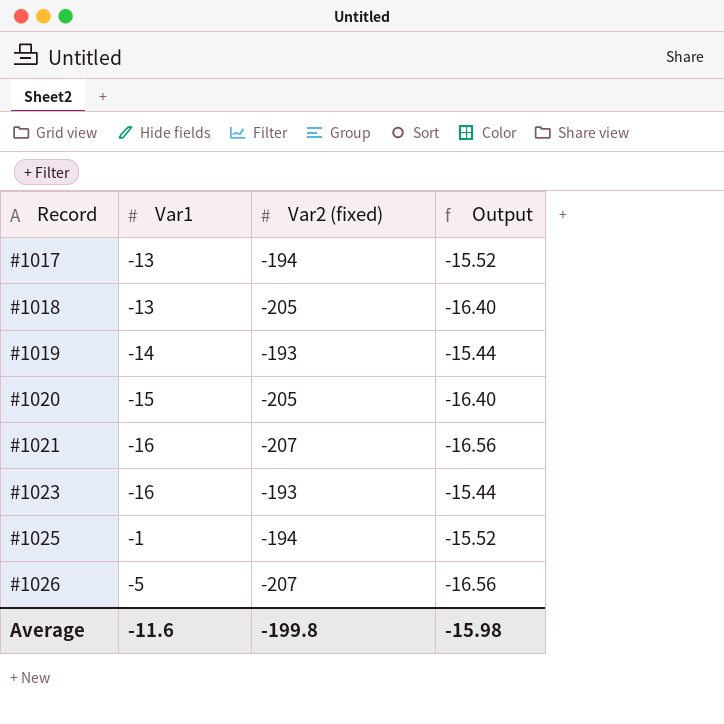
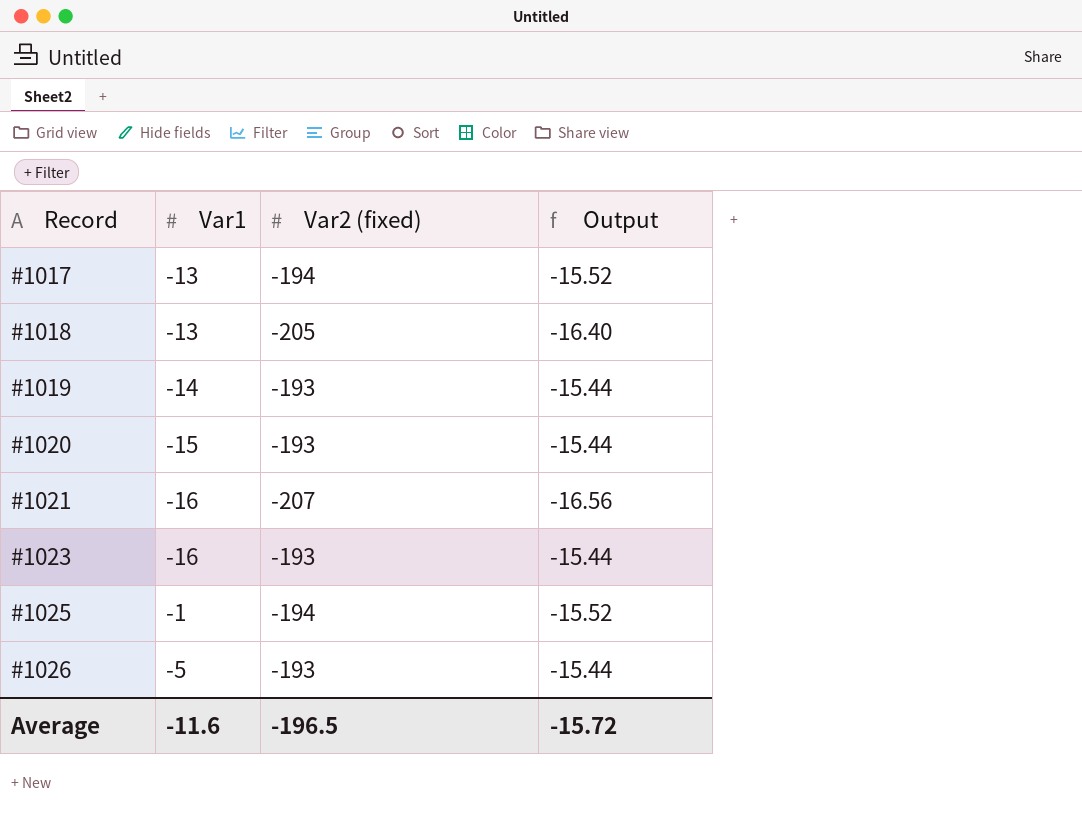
#1020 | Var2 (fixed): -205 -> -193
#1020 | Output: -16.40 -> -15.44
#1026 | Var2 (fixed): -207 -> -193
#1026 | Output: -16.56 -> -15.44
Average | Var2 (fixed): -199.8 -> -196.5
Average | Output: -15.98 -> -15.72

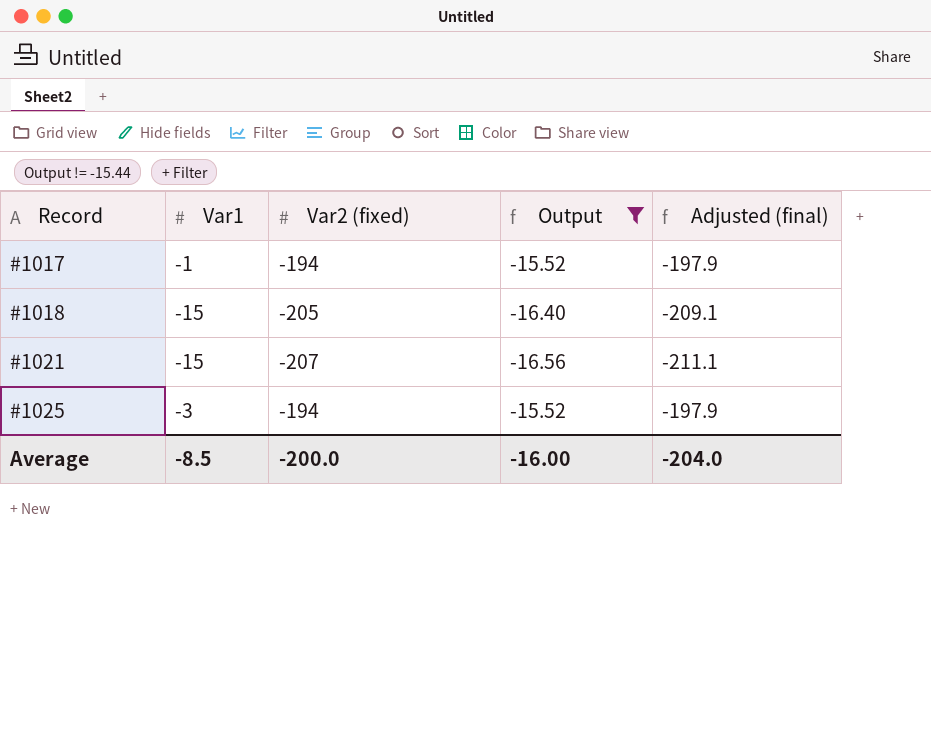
filter: none -> Output != -15.44
column Adjusted (final) | formula: none -> [Var2 (fixed)] * 1.02
#1017 | Var1: -13 -> -1
#1018 | Var1: -13 -> -15
#1021 | Var1: -16 -> -15
#1025 | Var1: -1 -> -3
Average | Var1: -11.6 -> -8.5
Average | Var2 (fixed): -196.5 -> -200.0
Average | Output: -15.72 -> -16.00

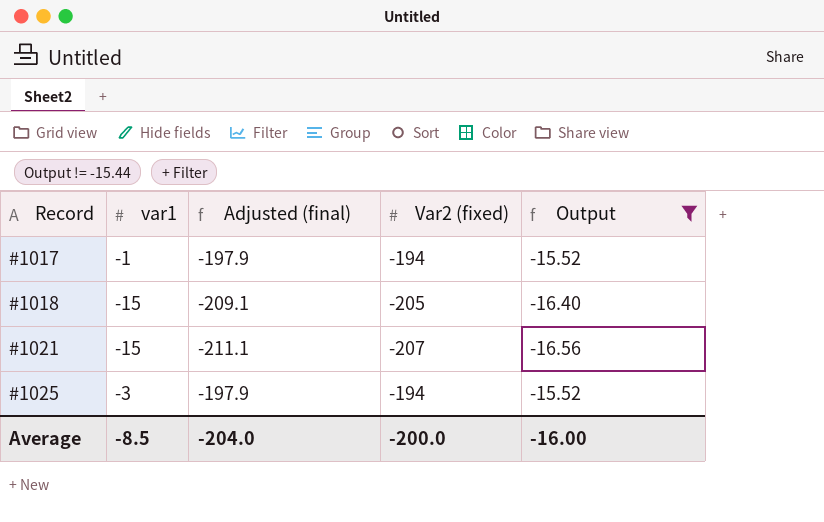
column name: Var1 -> var1
column Adjusted (final) | position: 5 -> 3

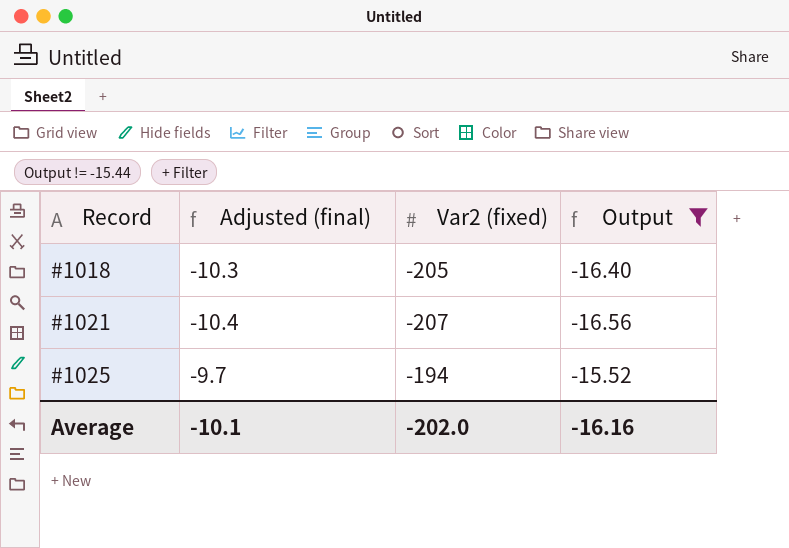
column var1 | position: 2 -> none
column Adjusted (final) | formula: [Var2 (fixed)] * 1.02 -> [Var2 (fixed)] * 0.05
row #1017: -1 | -197.9 | -194 | -15.52 -> none
Average | Adjusted (final): -204.0 -> -10.1
Average | Var2 (fixed): -200.0 -> -202.0
Average | Output: -16.00 -> -16.16

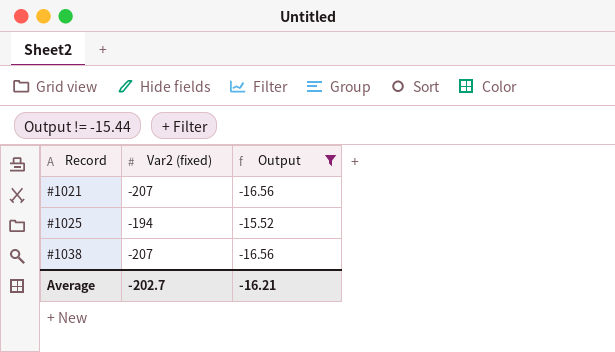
column Adjusted (final) | formula: [Var2 (fixed)] * 0.05 -> none
row #1018: -10.3 | -205 | -16.40 -> none
row #1038: none -> -207 | -16.56
Average | Var2 (fixed): -202.0 -> -202.7
Average | Output: -16.16 -> -16.21

